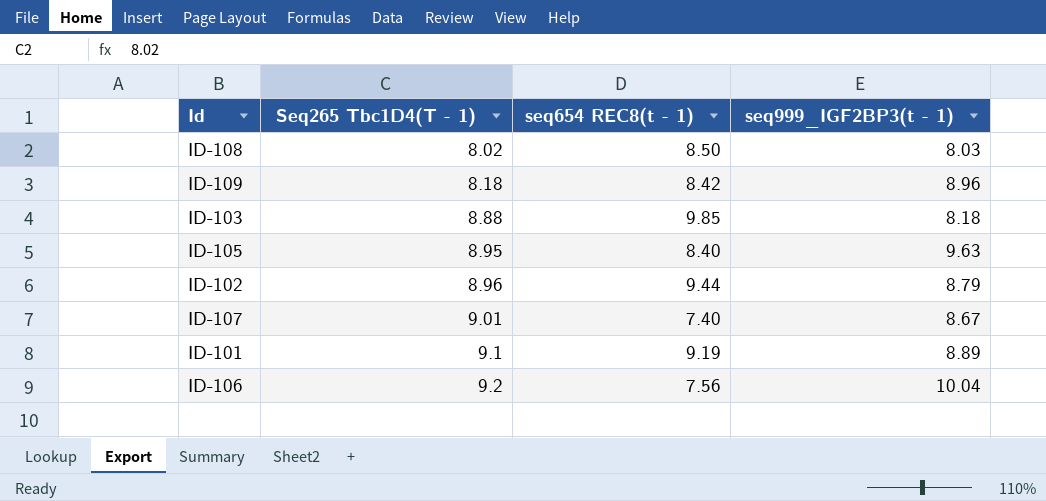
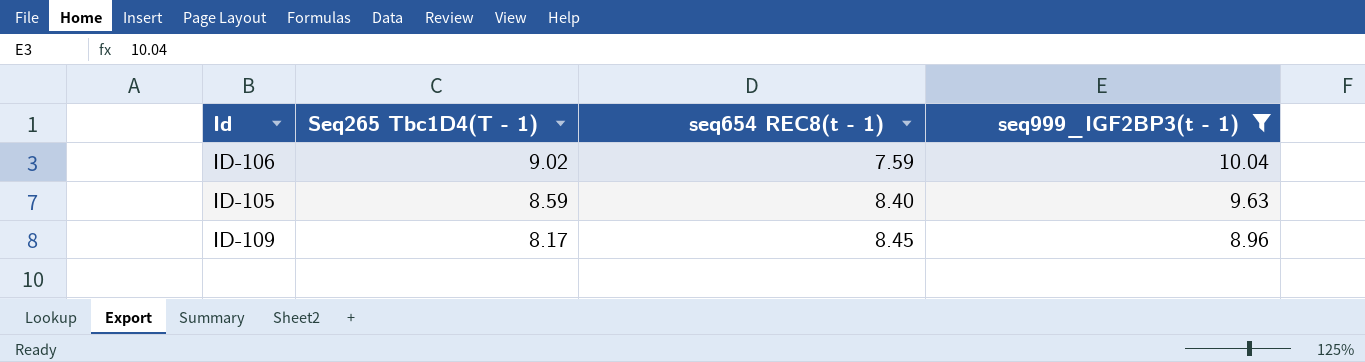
filter: none -> seq999_IGF2BP3(t - 1) >= 8.96
row order: Seq265 Tbc1D4(T - 1) ascending -> Seq265 Tbc1D4(T - 1) descending
ID-106 | Seq265 Tbc1D4(T - 1): 9.2 -> 9.02
ID-106 | seq654 REC8(t - 1): 7.56 -> 7.59
ID-105 | Seq265 Tbc1D4(T - 1): 8.95 -> 8.59
ID-109 | Seq265 Tbc1D4(T - 1): 8.18 -> 8.17
ID-109 | seq654 REC8(t - 1): 8.42 -> 8.45

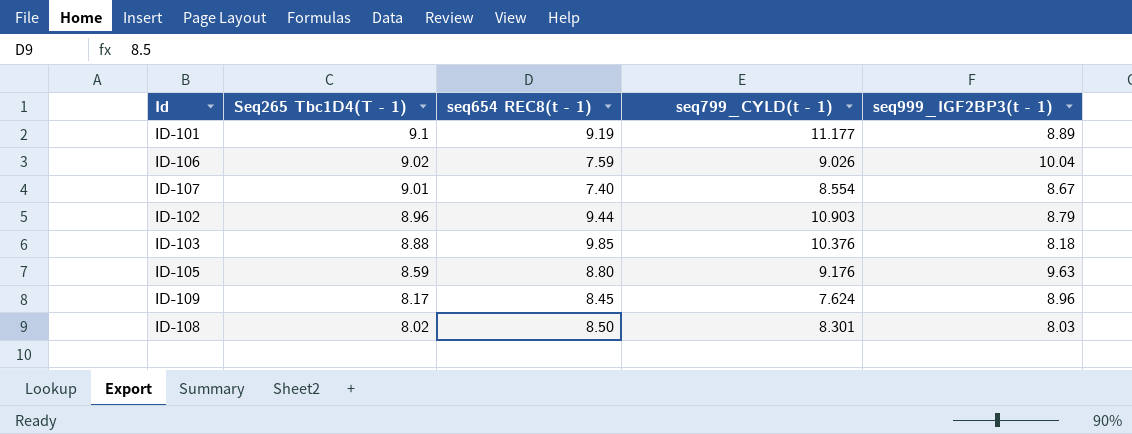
filter: seq999_IGF2BP3(t - 1) >= 8.96 -> none
column seq799_CYLD(t - 1) | position: none -> 4
ID-105 | seq654 REC8(t - 1): 8.40 -> 8.80

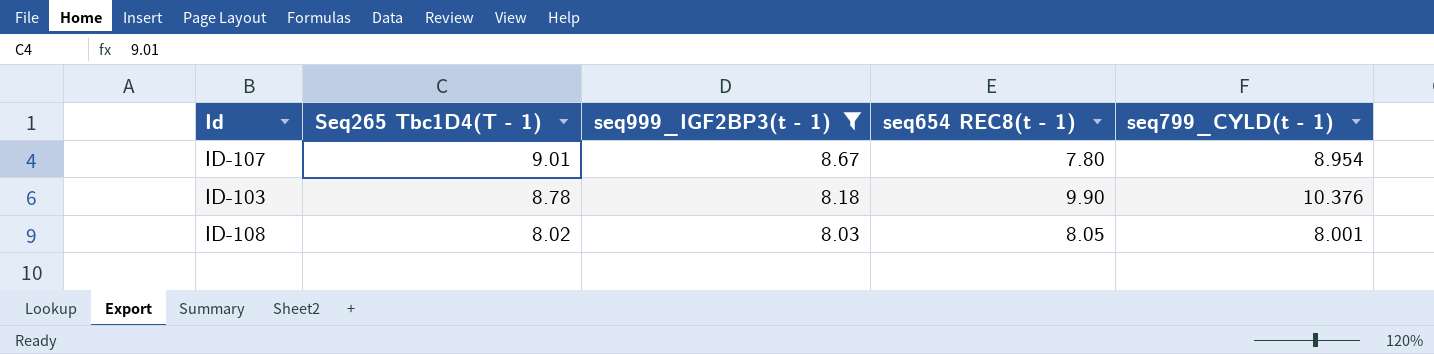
filter: none -> seq999_IGF2BP3(t - 1) <= 8.67
column seq999_IGF2BP3(t - 1) | position: 5 -> 3
ID-107 | seq654 REC8(t - 1): 7.40 -> 7.80
ID-107 | seq799_CYLD(t - 1): 8.554 -> 8.954
ID-103 | Seq265 Tbc1D4(T - 1): 8.88 -> 8.78
ID-103 | seq654 REC8(t - 1): 9.85 -> 9.90
ID-108 | seq654 REC8(t - 1): 8.50 -> 8.05
ID-108 | seq799_CYLD(t - 1): 8.301 -> 8.001

